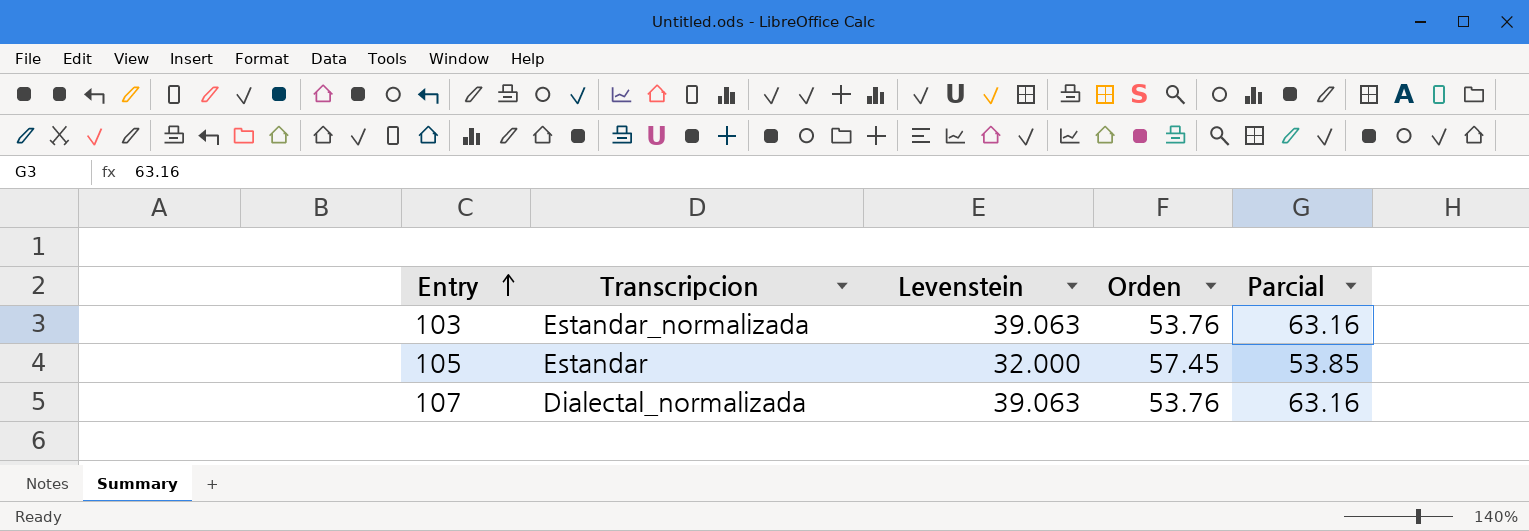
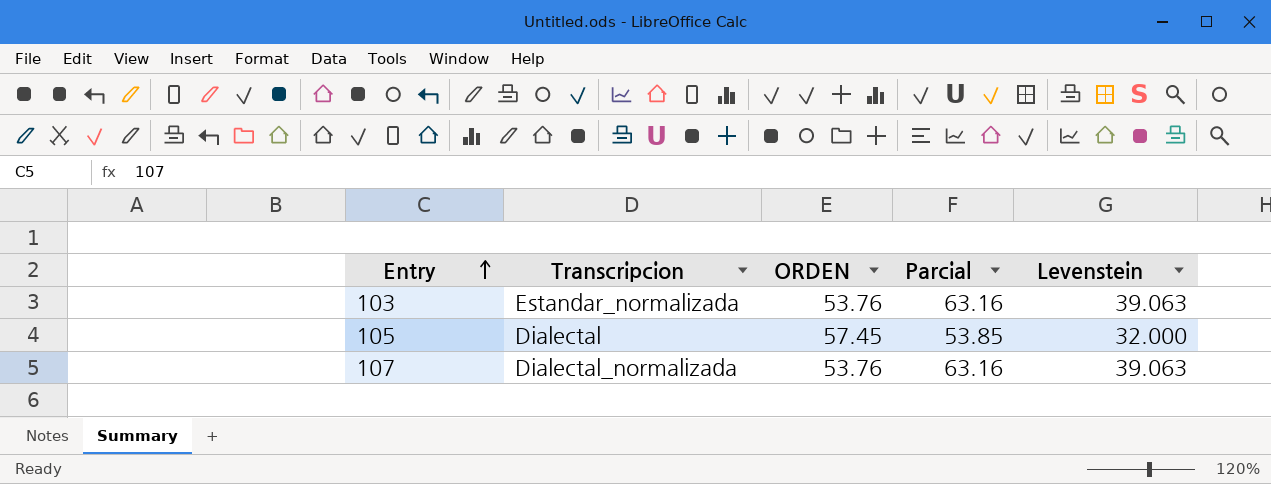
column name: Orden -> ORDEN
column Levenstein | position: 3 -> 5
105 | Transcripcion: Estandar -> Dialectal

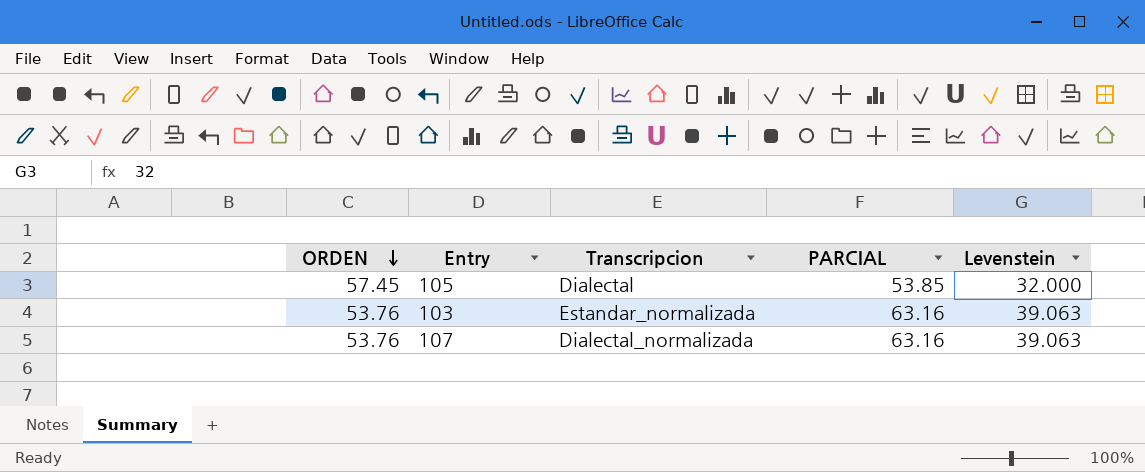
row order: Entry ascending -> ORDEN descending
column ORDEN | position: 3 -> 1
column name: Parcial -> PARCIAL

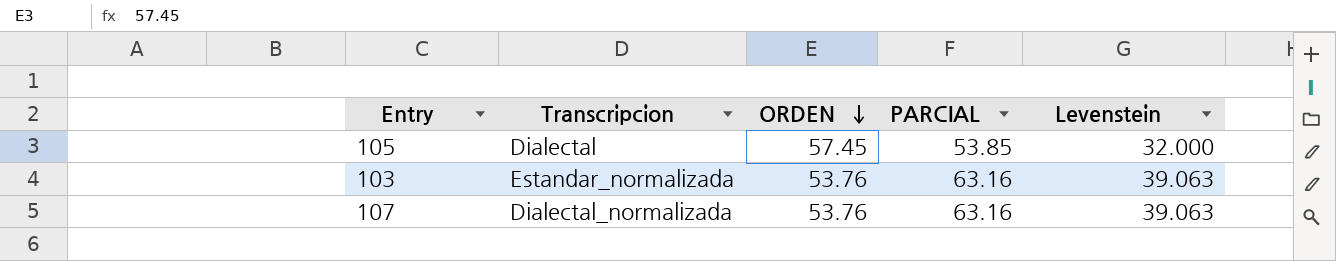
column ORDEN | position: 1 -> 3

